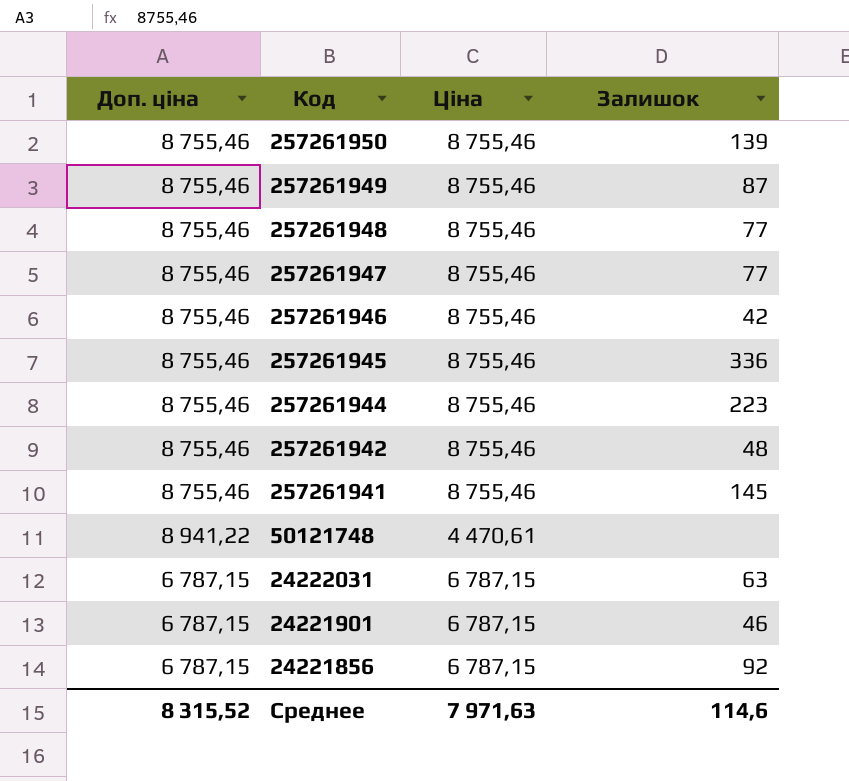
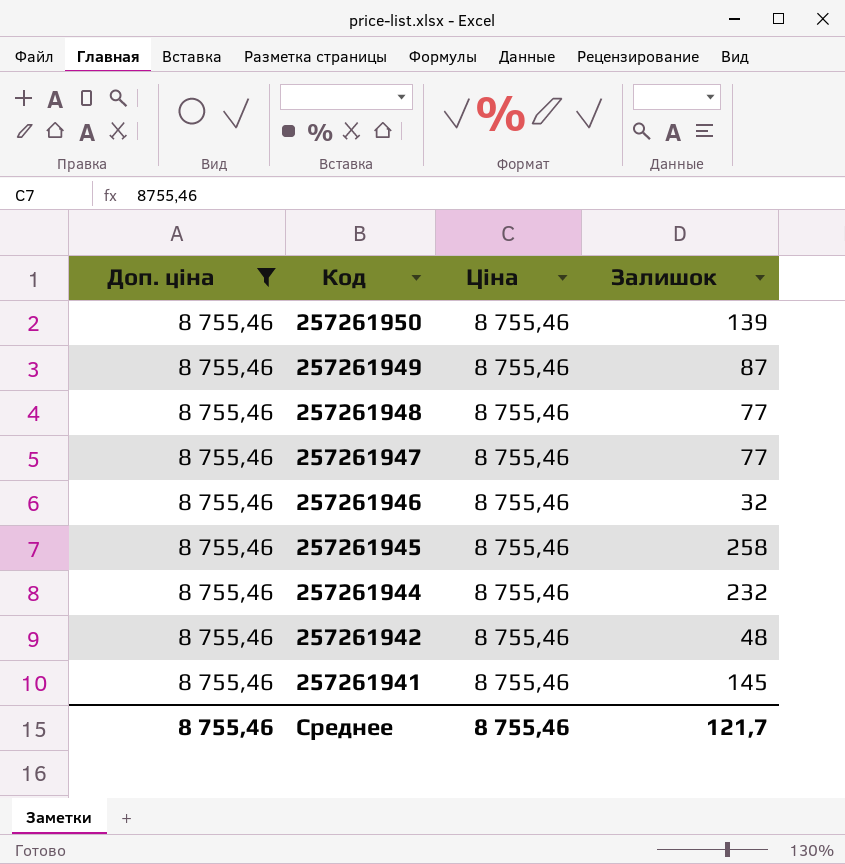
filter: none -> Доп. ціна = 8 755,46
257261946 | Залишок: 42 -> 32
257261945 | Залишок: 336 -> 258
257261944 | Залишок: 223 -> 232
Среднее | Доп. ціна: 8 315,52 -> 8 755,46
Среднее | Ціна: 7 971,63 -> 8 755,46
Среднее | Залишок: 114,6 -> 121,7

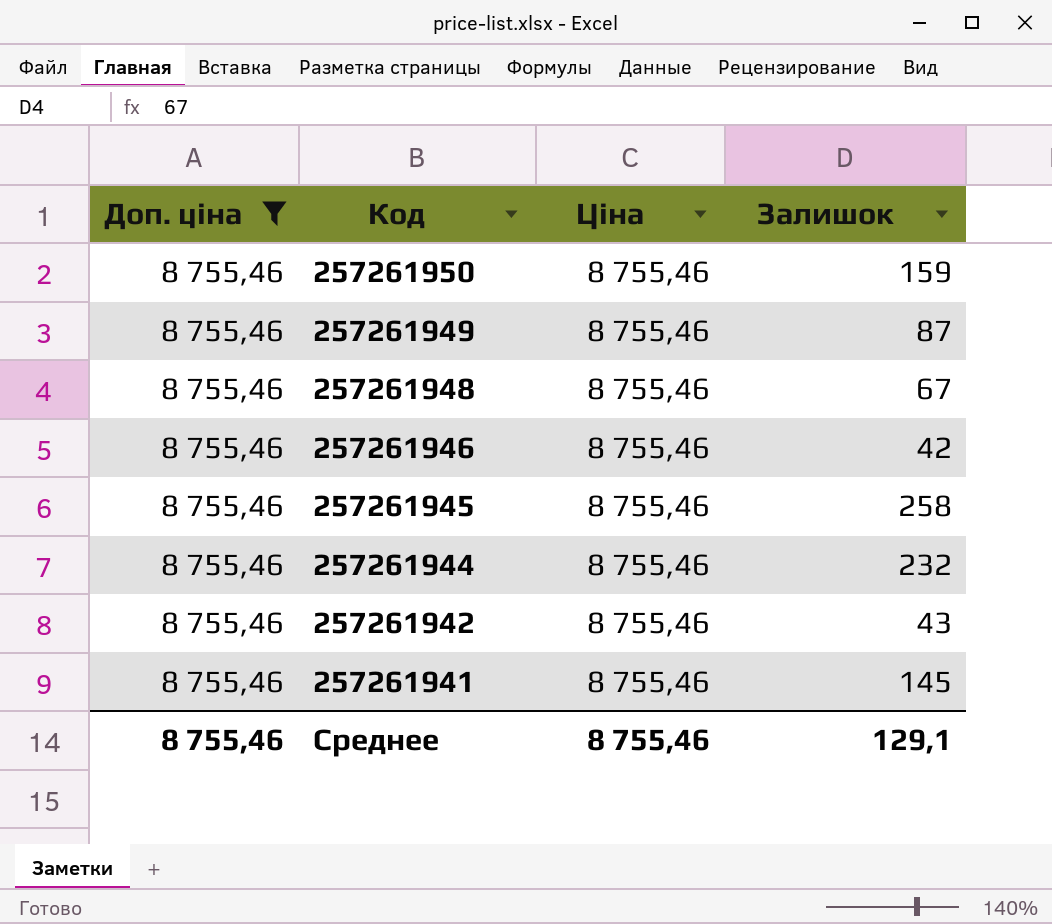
row 257261947: 8 755,46 | 8 755,46 | 77 -> none
257261950 | Залишок: 139 -> 159
257261948 | Залишок: 77 -> 67
257261946 | Залишок: 32 -> 42
257261942 | Залишок: 48 -> 43
Среднее | Залишок: 121,7 -> 129,1

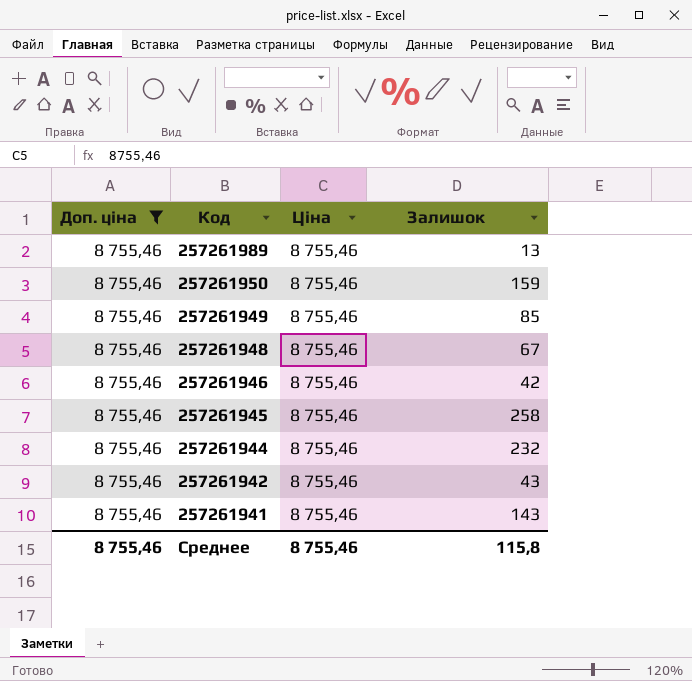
row 257261989: none -> 8 755,46 | 8 755,46 | 13
257261949 | Залишок: 87 -> 85
257261941 | Залишок: 145 -> 143
Среднее | Залишок: 129,1 -> 115,8

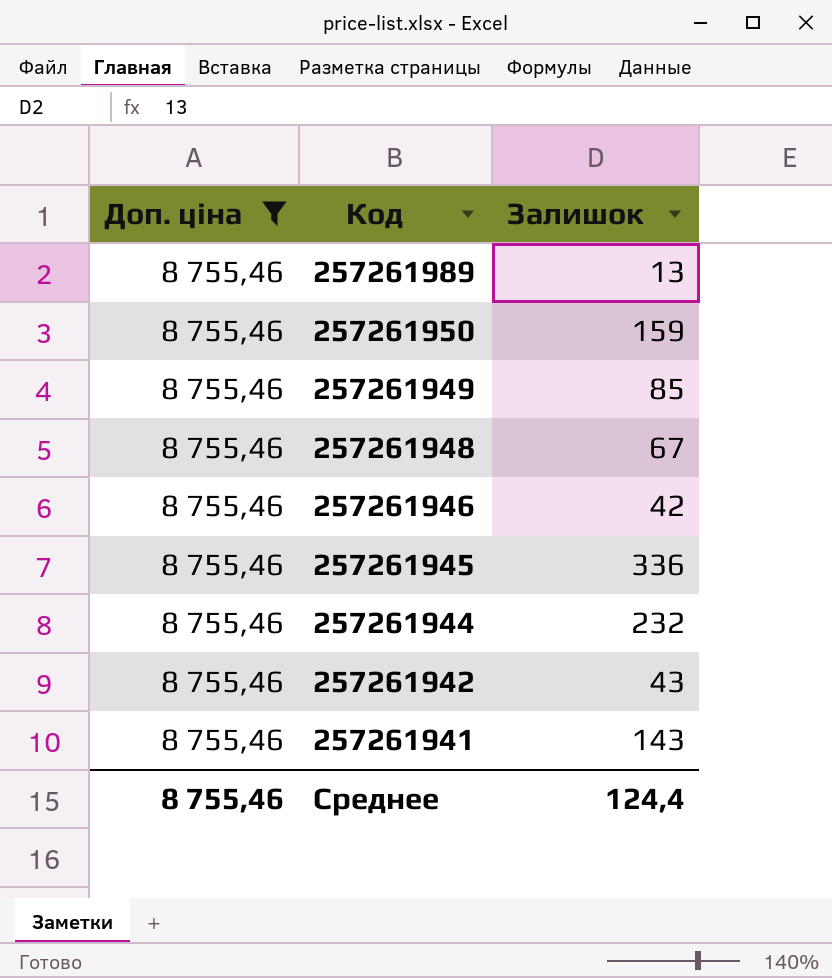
column Ціна | position: 3 -> none
257261945 | Залишок: 258 -> 336
Среднее | Залишок: 115,8 -> 124,4

